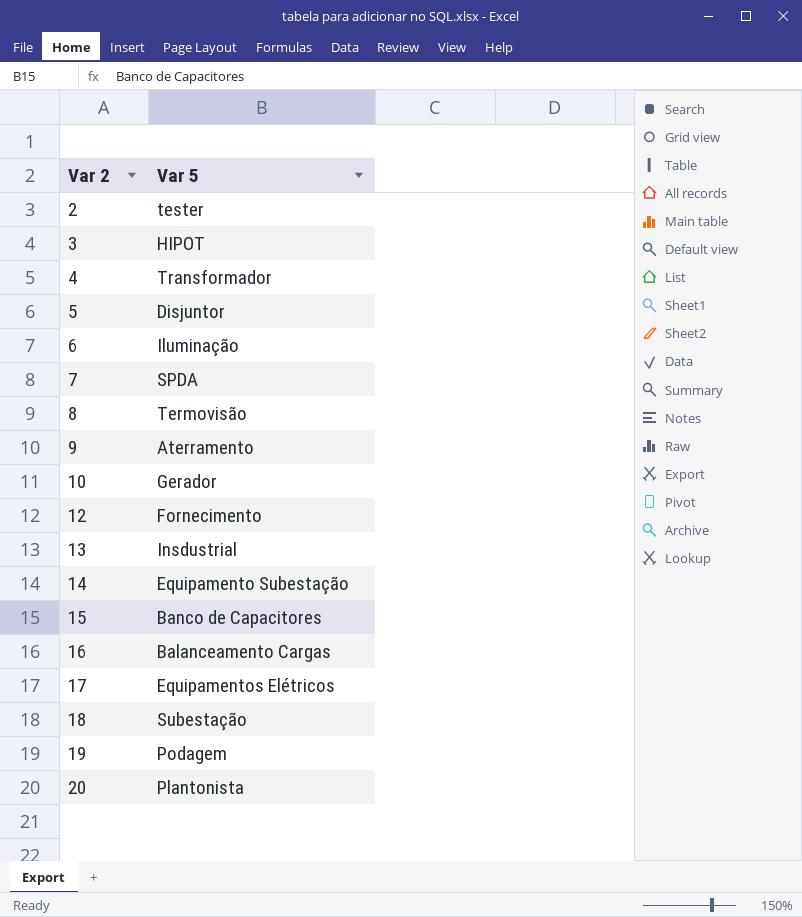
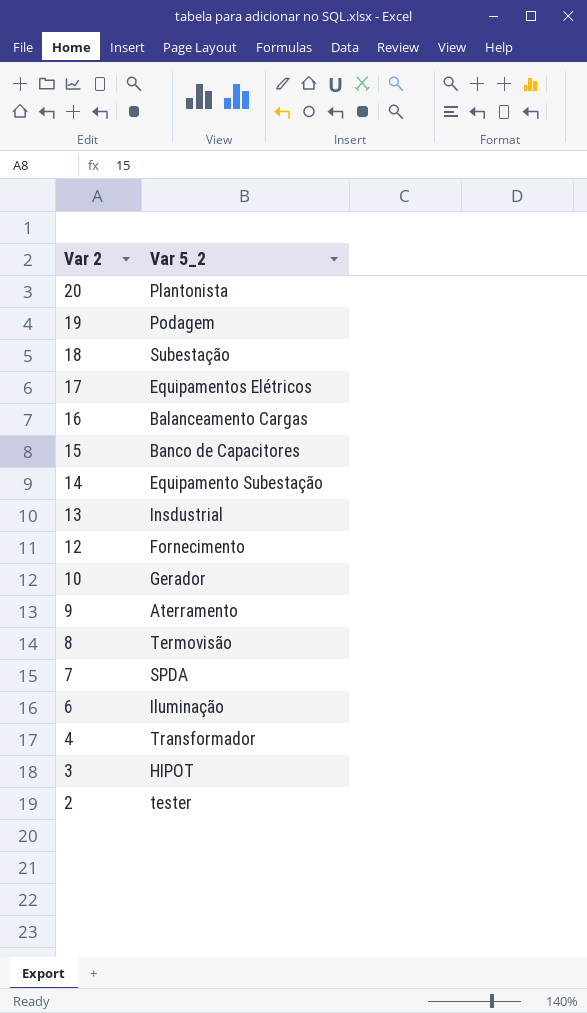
row order: Var 2 ascending -> Var 2 descending
column name: Var 5 -> Var 5_2
row 5: Disjuntor -> none

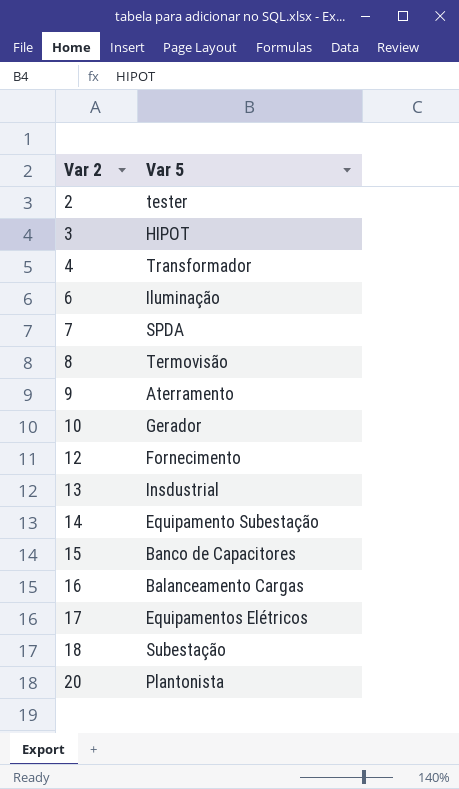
row order: Var 2 descending -> Var 2 ascending
column name: Var 5_2 -> Var 5
row 19: Podagem -> none

